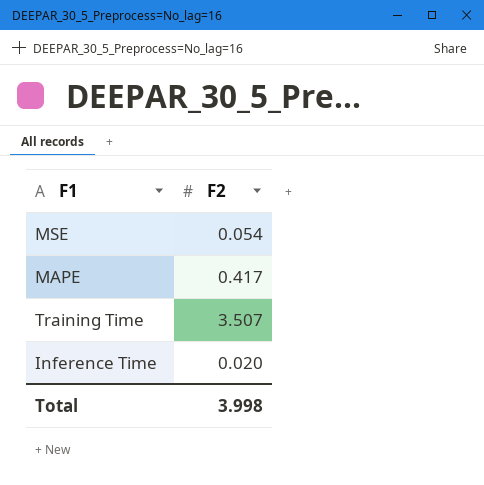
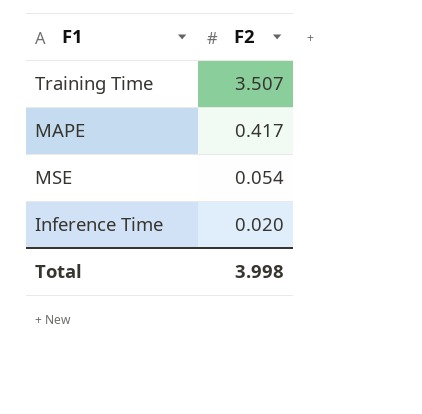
row order: none -> F2 descending

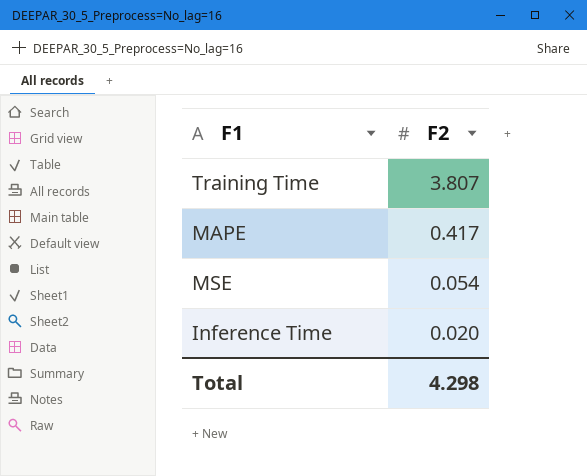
Training Time | F2: 3.507 -> 3.807
Total | F2: 3.998 -> 4.298

